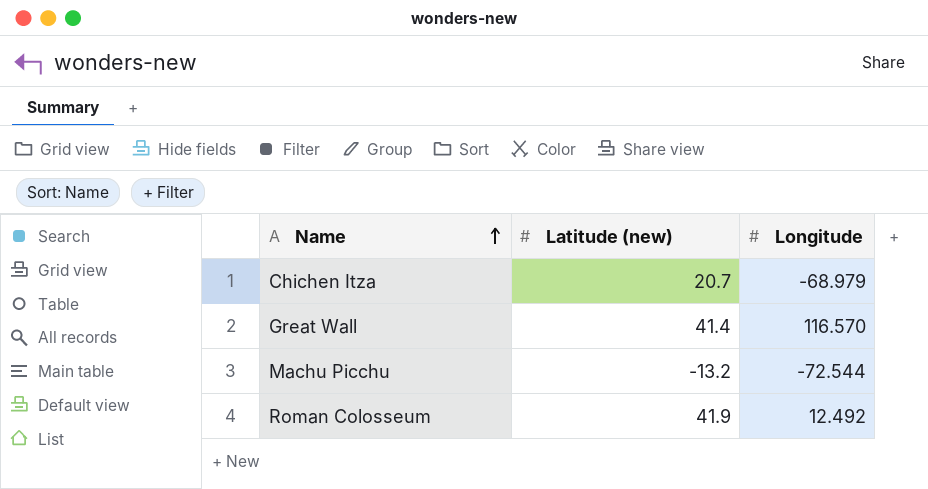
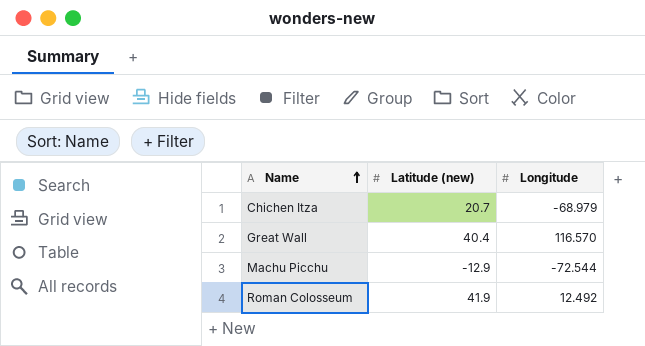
Great Wall | Latitude (new): 41.4 -> 40.4
Machu Picchu | Latitude (new): -13.2 -> -12.9

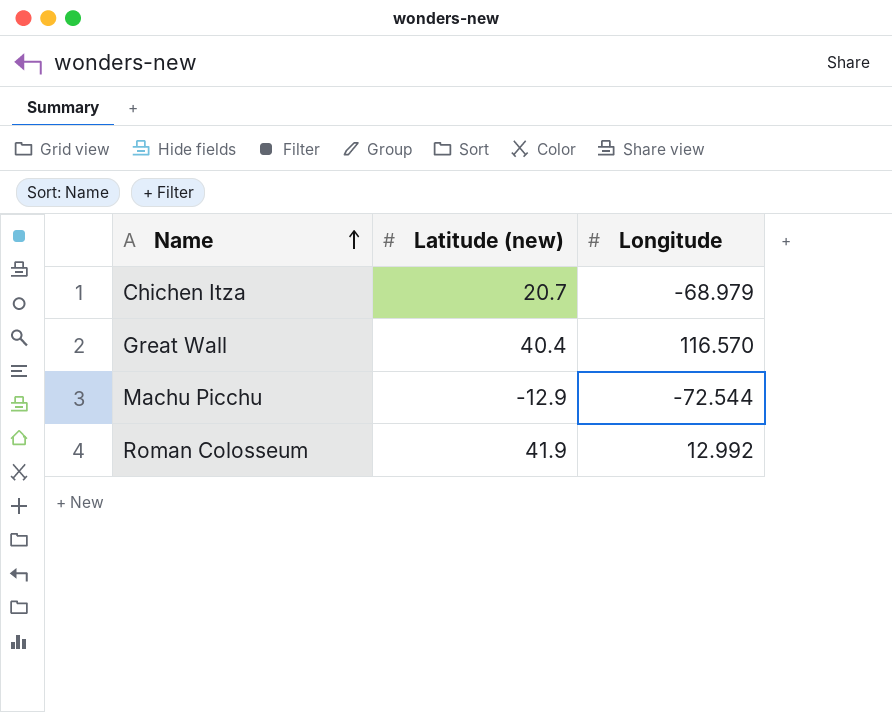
Roman Colosseum | Longitude: 12.492 -> 12.992

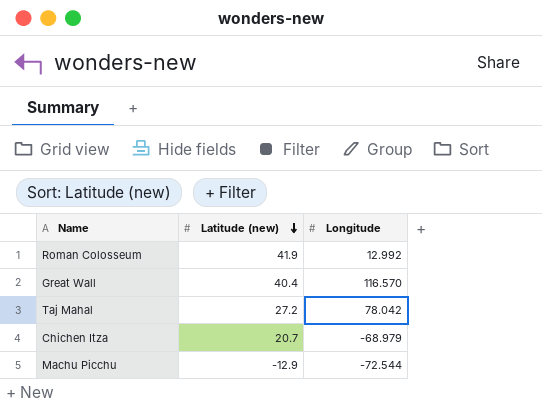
row order: Name ascending -> Latitude (new) descending
row Taj Mahal: none -> 27.2 | 78.042

